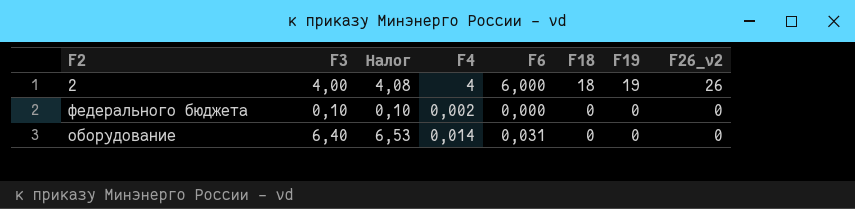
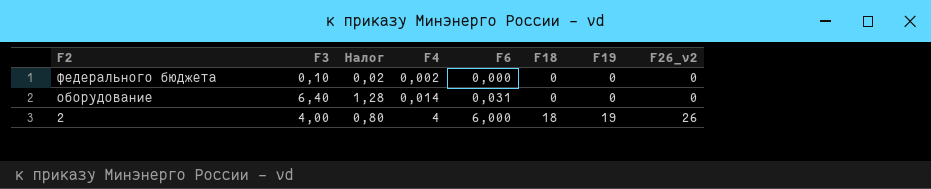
row order: F18 descending -> F2 descending
column Налог | formula: [F3] * 1,02 -> [F3] * 0,2

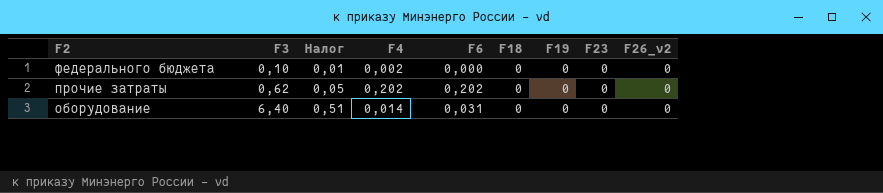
column Налог | formula: [F3] * 0,2 -> [F3] * 0,08
column F23 | position: none -> 8
row 2: 4,00 | 0,80 | 4 | 6,000 | 18 | 19 | 26 -> none
row прочие затраты: none -> 0,62 | 0,05 | 0,202 | 0,202 | 0 | 0 | 0 | 0

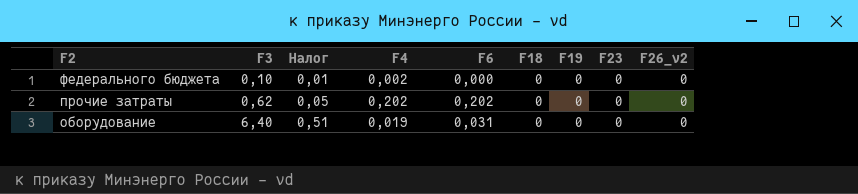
оборудование | F4: 0,014 -> 0,019

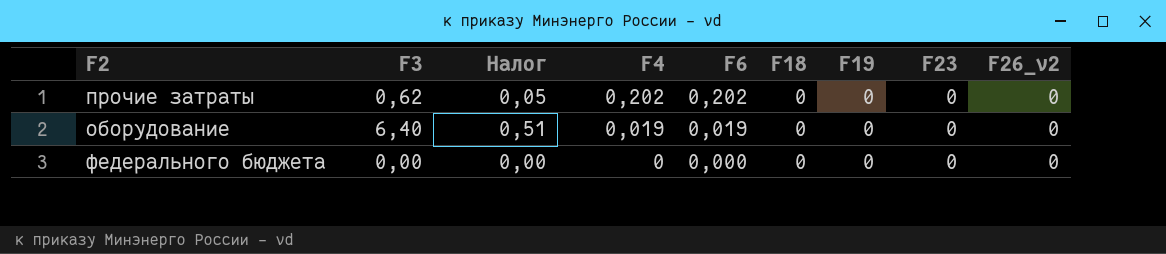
row order: F2 descending -> F4 descending
оборудование | F6: 0,031 -> 0,019
федерального бюджета | F3: 0,10 -> 0,00
федерального бюджета | Налог: 0,01 -> 0,00
федерального бюджета | F4: 0,002 -> 0

